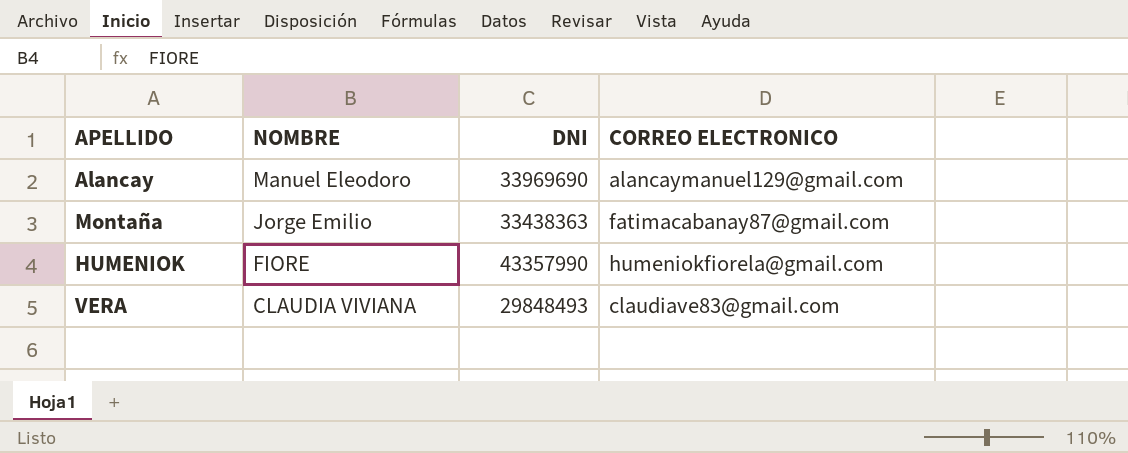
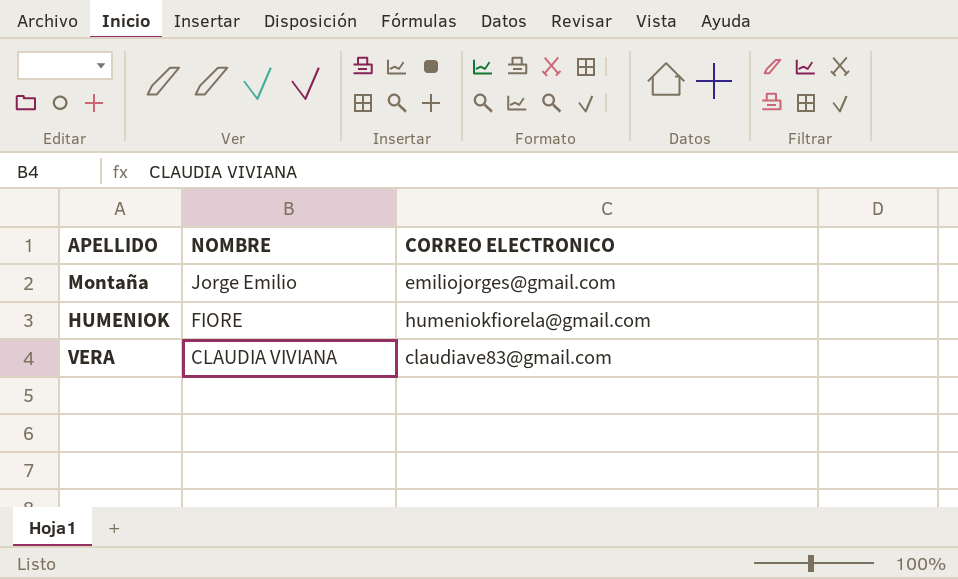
column DNI | position: 3 -> none
row Alancay: Manuel Eleodoro | 33969690 | alancaymanuel129@gmail.com -> none
Montaña | CORREO ELECTRONICO: fatimacabanay87@gmail.com -> emiliojorges@gmail.com

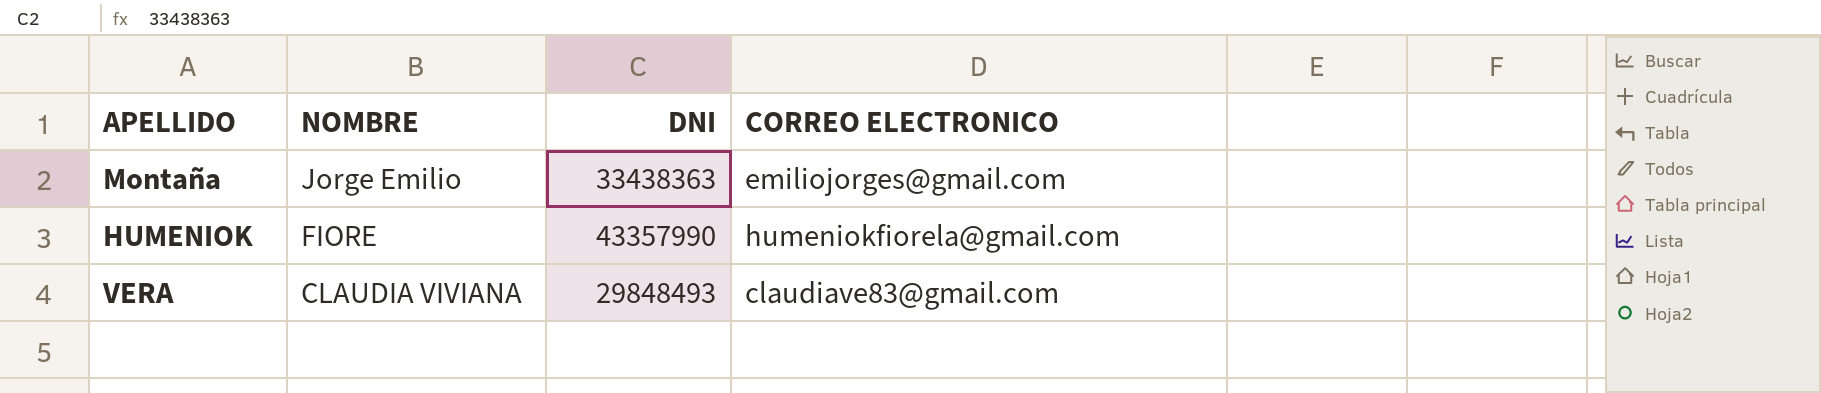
column DNI | position: none -> 3

